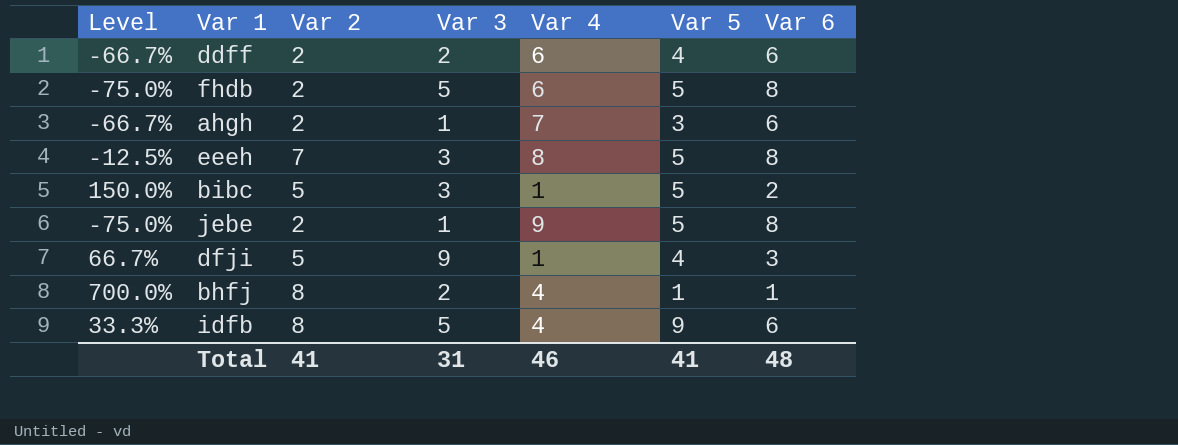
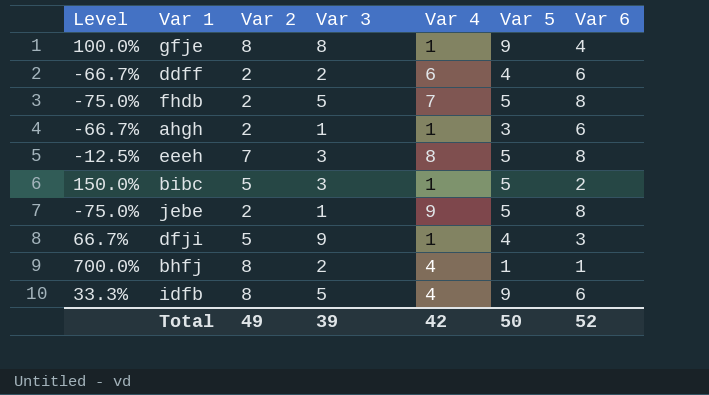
row gfje: none -> 100.0% | 8 | 8 | 1 | 9 | 4
fhdb | Var 4: 6 -> 7
ahgh | Var 4: 7 -> 1
Total | Var 2: 41 -> 49
Total | Var 3: 31 -> 39
Total | Var 4: 46 -> 42
Total | Var 5: 41 -> 50
Total | Var 6: 48 -> 52

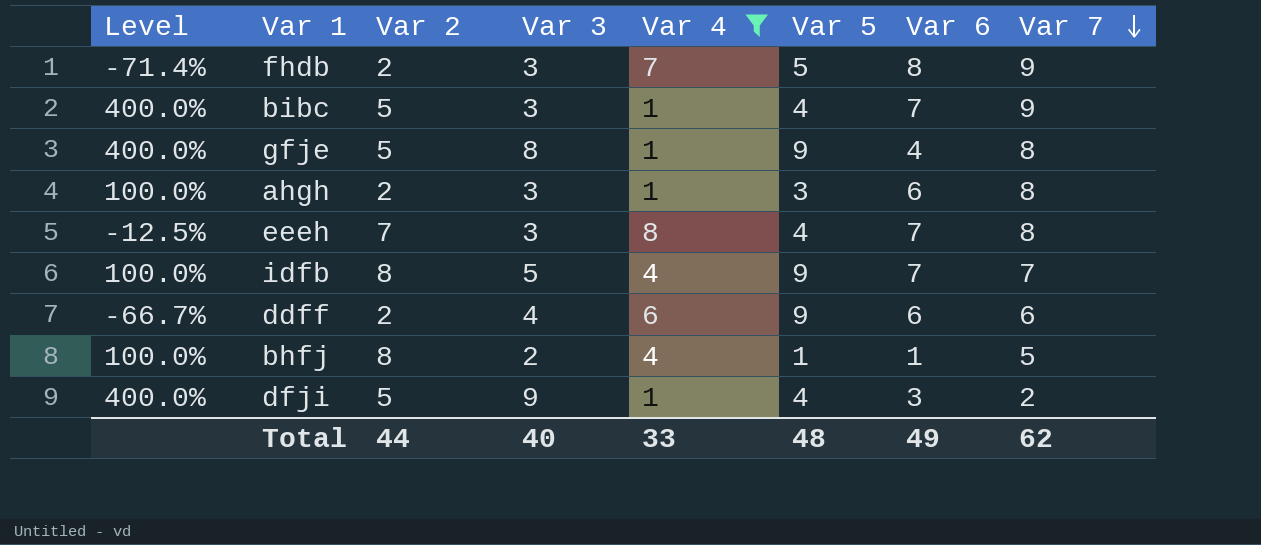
filter: none -> Var 4 != 9
row order: none -> Var 7 descending
column Level | formula: ([Var 2] - [Var 6]) / [Var 6] -> ([Var 2] - [Var 4]) / [Var 4]
column Var 7 | position: none -> 8
fhdb | Var 3: 5 -> 3
bibc | Var 5: 5 -> 4
bibc | Var 6: 2 -> 7
gfje | Var 2: 8 -> 5
ahgh | Var 3: 1 -> 3
eeeh | Var 5: 5 -> 4
eeeh | Var 6: 8 -> 7
idfb | Var 6: 6 -> 7
ddff | Var 3: 2 -> 4
ddff | Var 5: 4 -> 9
Total | Var 2: 49 -> 44
Total | Var 3: 39 -> 40
Total | Var 4: 42 -> 33
Total | Var 5: 50 -> 48
Total | Var 6: 52 -> 49

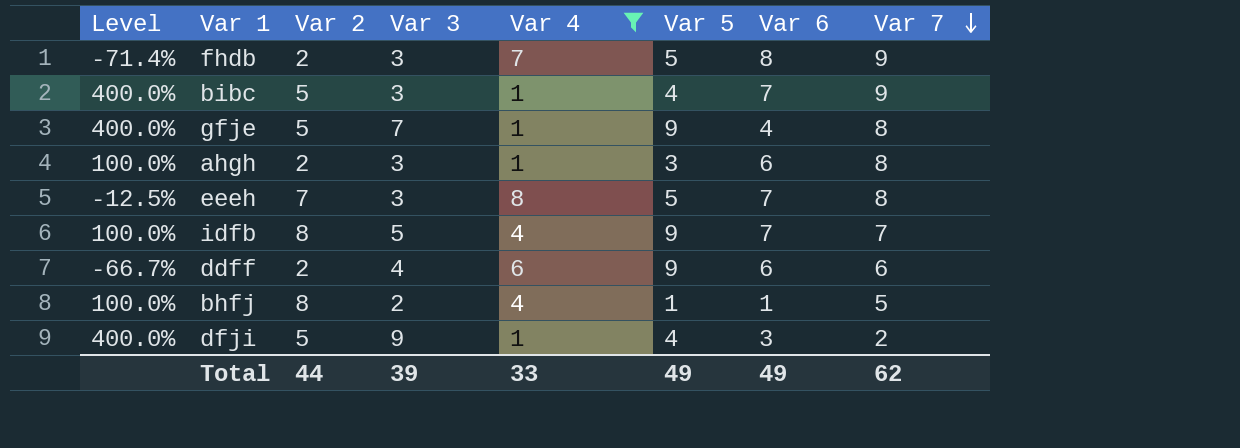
gfje | Var 3: 8 -> 7
eeeh | Var 5: 4 -> 5
Total | Var 3: 40 -> 39
Total | Var 5: 48 -> 49

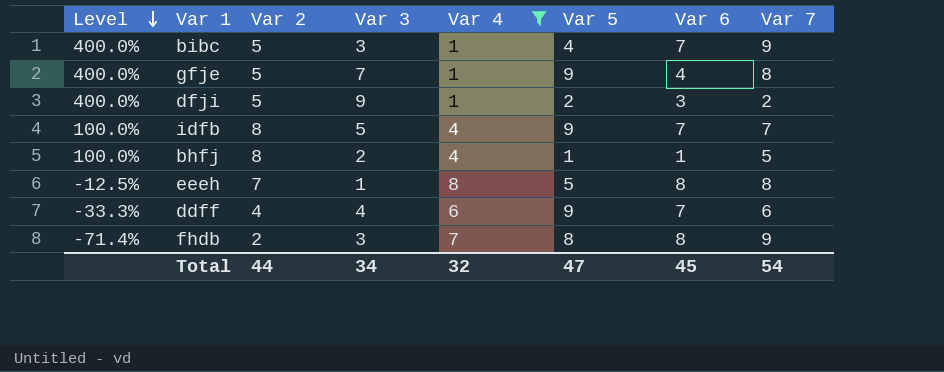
row order: Var 7 descending -> Level descending
row ahgh: 100.0% | 2 | 3 | 1 | 3 | 6 | 8 -> none
dfji | Var 5: 4 -> 2
eeeh | Var 3: 3 -> 1
eeeh | Var 6: 7 -> 8
ddff | Level: -66.7% -> -33.3%
ddff | Var 2: 2 -> 4
ddff | Var 6: 6 -> 7
fhdb | Var 5: 5 -> 8
Total | Var 3: 39 -> 34
Total | Var 4: 33 -> 32
Total | Var 5: 49 -> 47
Total | Var 6: 49 -> 45
Total | Var 7: 62 -> 54

